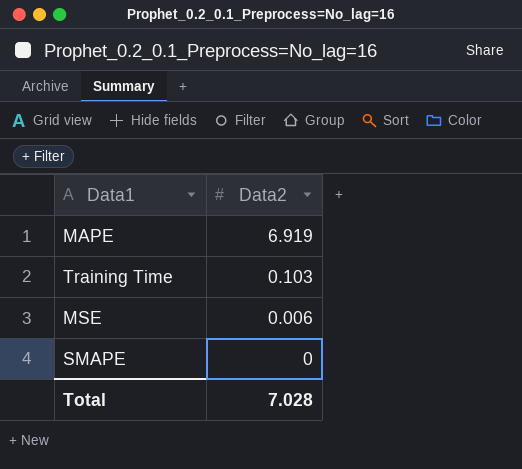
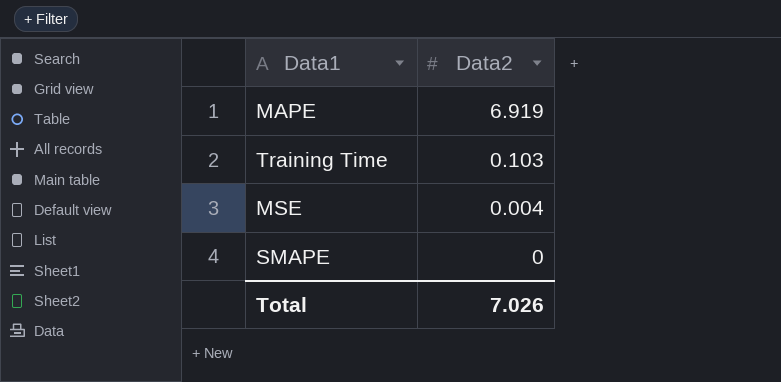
MSE | Data2: 0.006 -> 0.004
Total | Data2: 7.028 -> 7.026

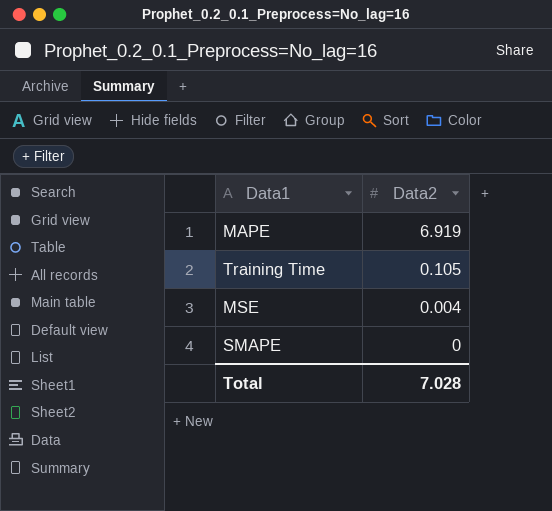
Training Time | Data2: 0.103 -> 0.105
Total | Data2: 7.026 -> 7.028

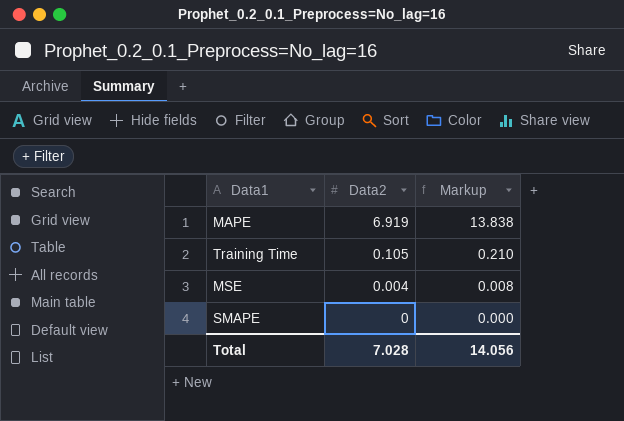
column Markup | formula: none -> [Data2] * 2

